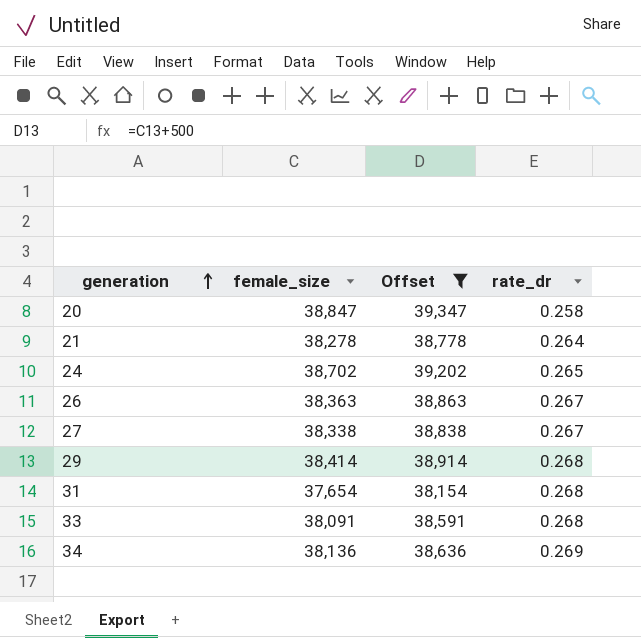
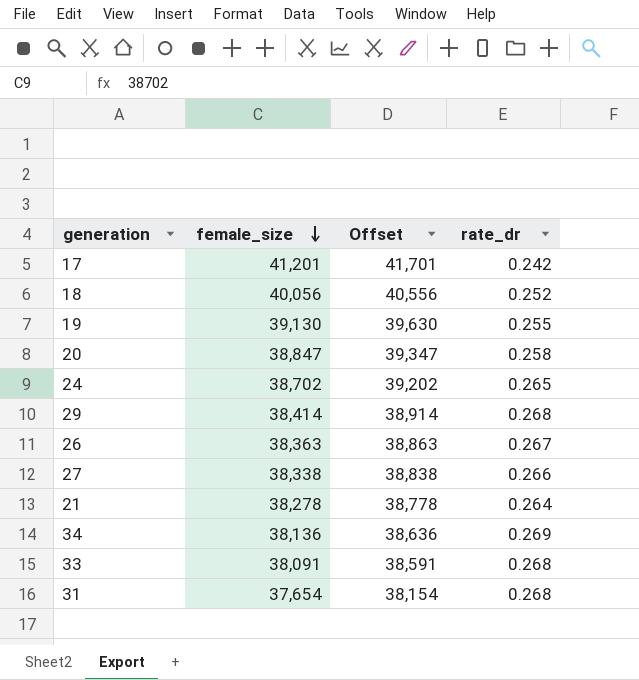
filter: Offset <= 39,347 -> none
row order: generation ascending -> female_size descending
27 | rate_dr: 0.267 -> 0.266

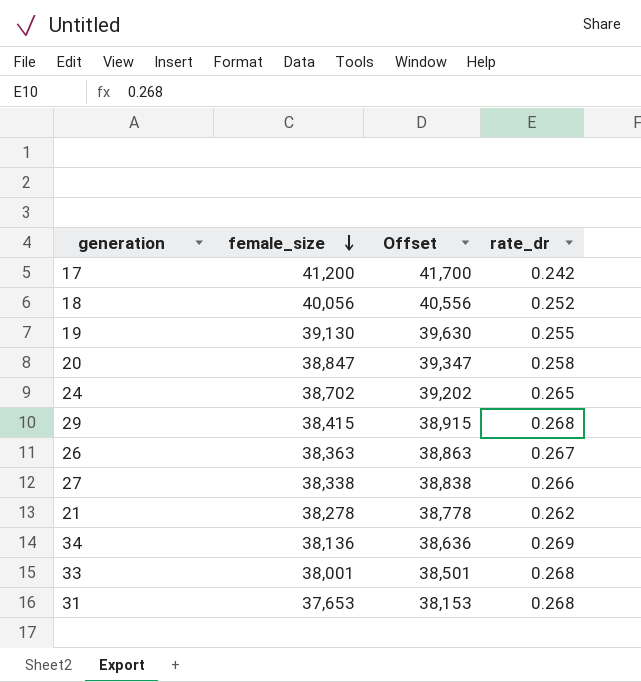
17 | female_size: 41,201 -> 41,200
17 | Offset: 41,701 -> 41,700
29 | female_size: 38,414 -> 38,415
29 | Offset: 38,914 -> 38,915
21 | rate_dr: 0.264 -> 0.262
33 | female_size: 38,091 -> 38,001
33 | Offset: 38,591 -> 38,501
31 | female_size: 37,654 -> 37,653
31 | Offset: 38,154 -> 38,153

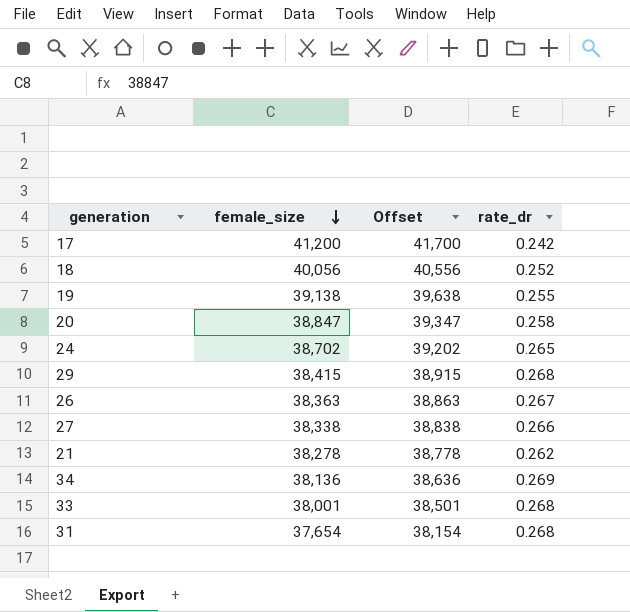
19 | female_size: 39,130 -> 39,138
19 | Offset: 39,630 -> 39,638
31 | female_size: 37,653 -> 37,654
31 | Offset: 38,153 -> 38,154

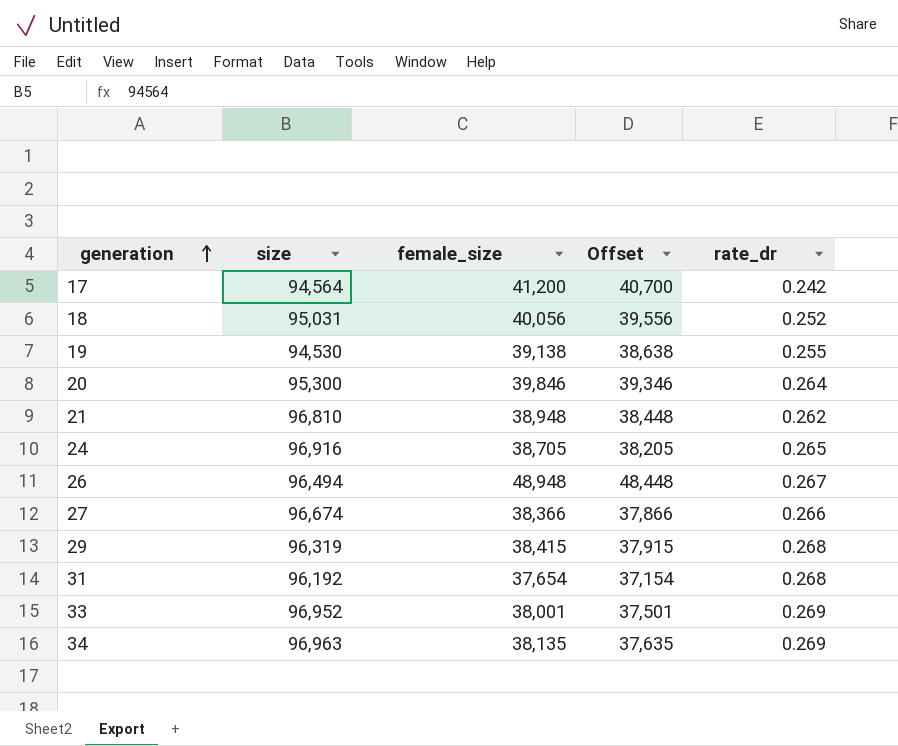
row order: female_size descending -> generation ascending
column size | position: none -> 2
column Offset | formula: [female_size] + 500 -> [female_size] - 500
20 | female_size: 38,847 -> 39,846
20 | rate_dr: 0.258 -> 0.264
21 | female_size: 38,278 -> 38,948
24 | female_size: 38,702 -> 38,705
26 | female_size: 38,363 -> 48,948
27 | female_size: 38,338 -> 38,366
33 | rate_dr: 0.268 -> 0.269
34 | female_size: 38,136 -> 38,135

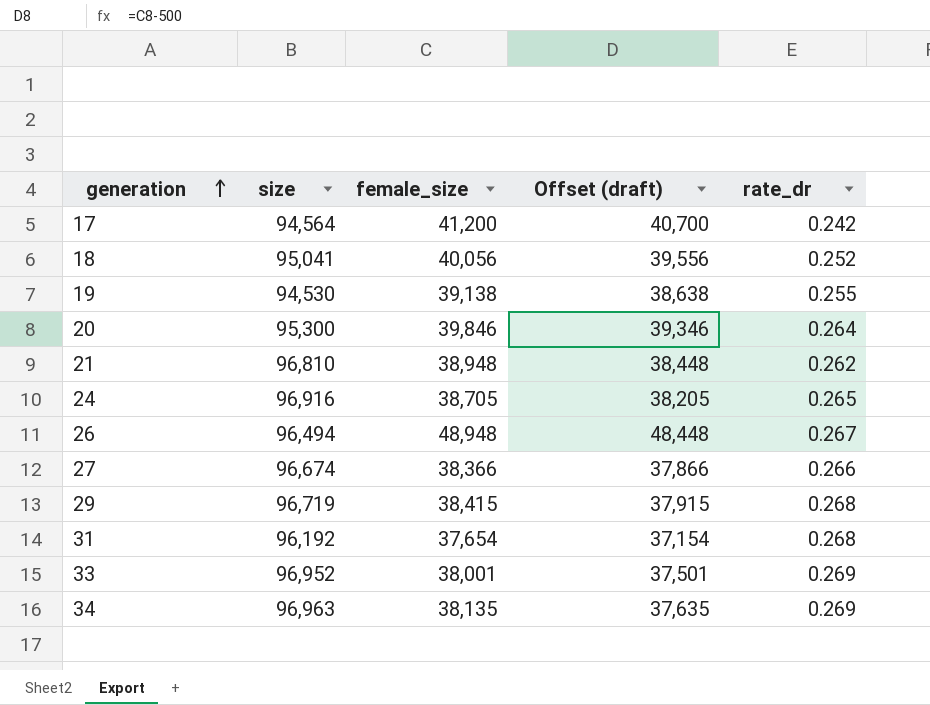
column name: Offset -> Offset (draft)
18 | size: 95,031 -> 95,041
29 | size: 96,319 -> 96,719

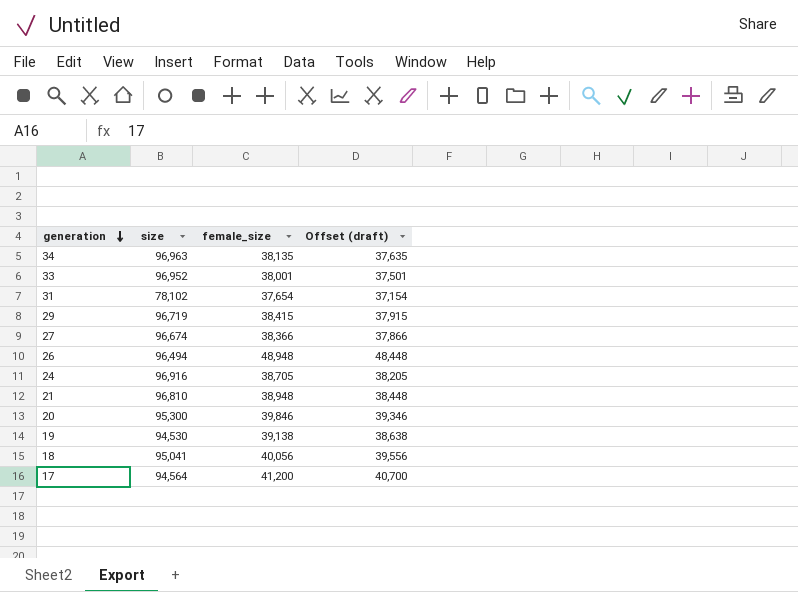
row order: generation ascending -> generation descending
column rate_dr | position: 5 -> none
31 | size: 96,192 -> 78,102

